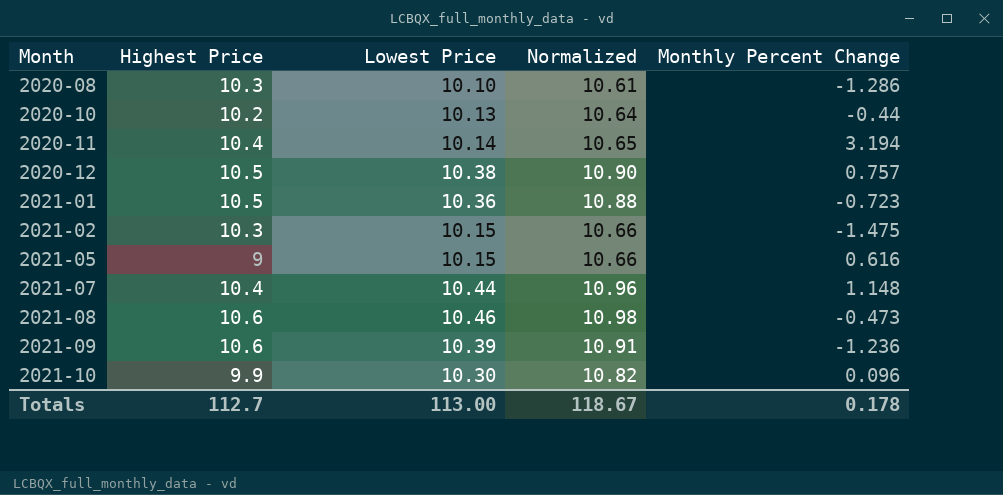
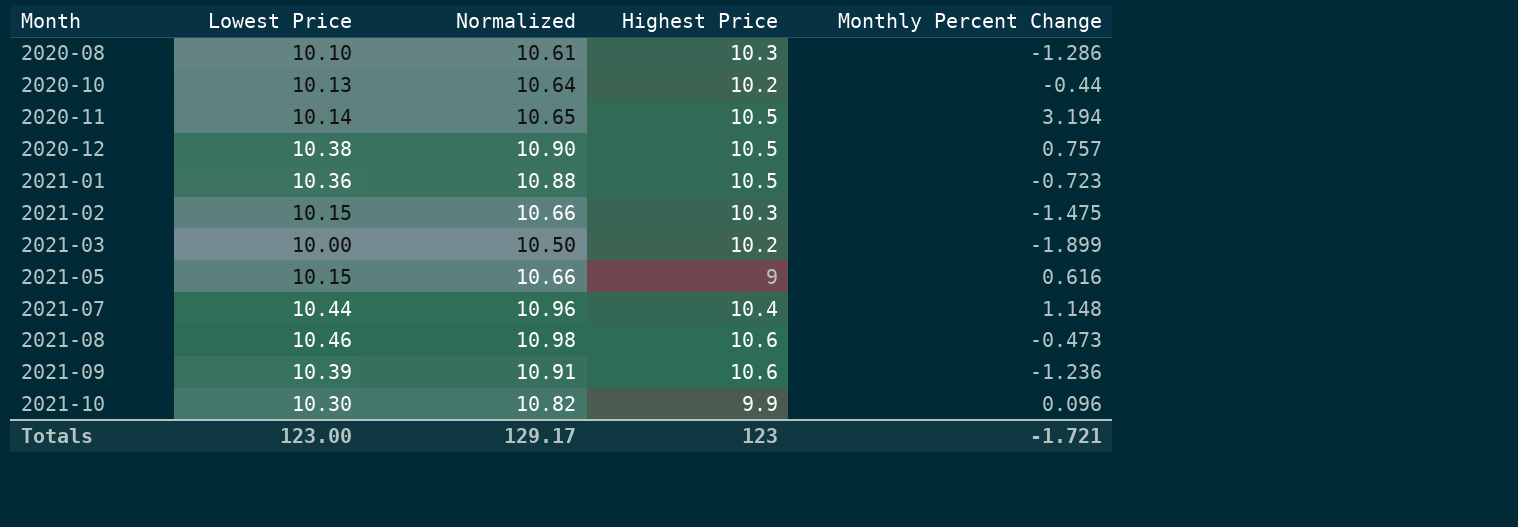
column Highest Price | position: 2 -> 4
2020-11 | Highest Price: 10.4 -> 10.5
row 2021-03: none -> 10.00 | 10.50 | 10.2 | -1.899
Totals | Lowest Price: 113.00 -> 123.00
Totals | Normalized: 118.67 -> 129.17
Totals | Highest Price: 112.7 -> 123
Totals | Monthly Percent Change: 0.178 -> -1.721

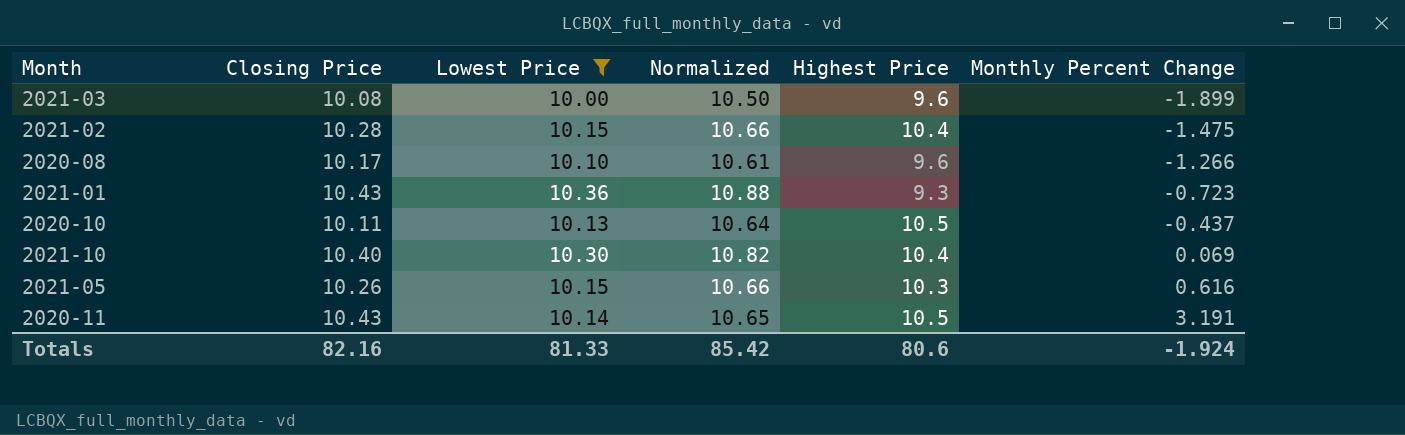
filter: none -> Lowest Price <= 10.36
row order: Month ascending -> Monthly Percent Change ascending
column Closing Price | position: none -> 2
2021-03 | Highest Price: 10.2 -> 9.6
2021-02 | Highest Price: 10.3 -> 10.4
2020-08 | Highest Price: 10.3 -> 9.6
2020-08 | Monthly Percent Change: -1.286 -> -1.266
2021-01 | Highest Price: 10.5 -> 9.3
2020-10 | Highest Price: 10.2 -> 10.5
2020-10 | Monthly Percent Change: -0.44 -> -0.437
2021-10 | Highest Price: 9.9 -> 10.4
2021-10 | Monthly Percent Change: 0.096 -> 0.069
2021-05 | Highest Price: 9 -> 10.3
2020-11 | Monthly Percent Change: 3.194 -> 3.191
Totals | Lowest Price: 123.00 -> 81.33
Totals | Normalized: 129.17 -> 85.42
Totals | Highest Price: 123 -> 80.6
Totals | Monthly Percent Change: -1.721 -> -1.924

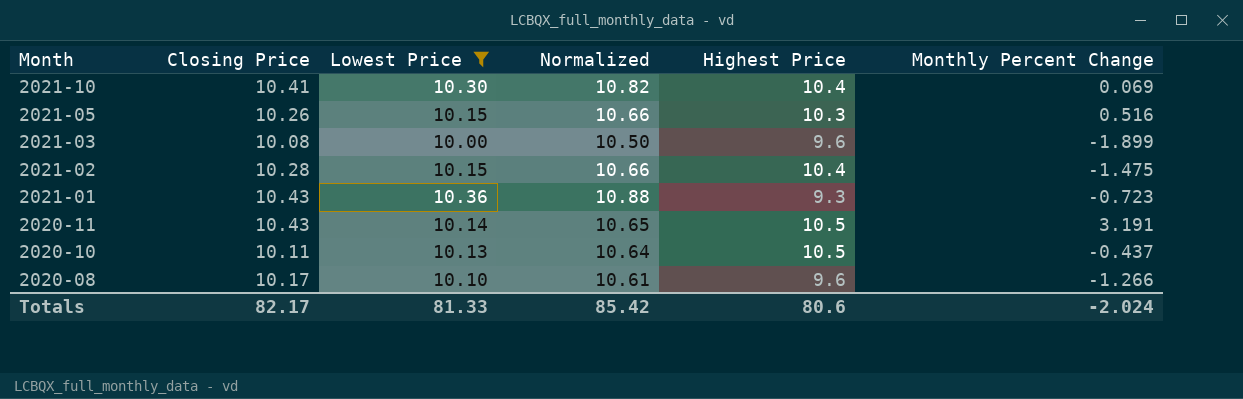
row order: Monthly Percent Change ascending -> Month descending
2021-10 | Closing Price: 10.40 -> 10.41
2021-05 | Monthly Percent Change: 0.616 -> 0.516
Totals | Closing Price: 82.16 -> 82.17
Totals | Monthly Percent Change: -1.924 -> -2.024

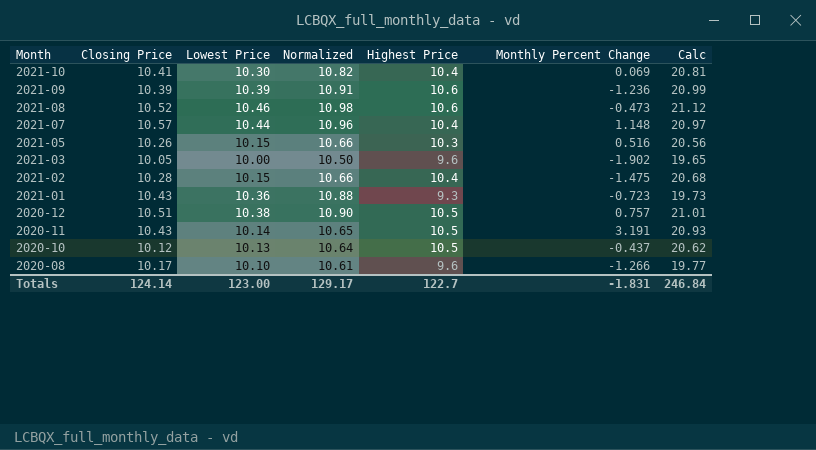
filter: Lowest Price <= 10.36 -> none
column Calc | formula: none -> [Closing Price] + [Highest Price]
2021-03 | Closing Price: 10.08 -> 10.05
2021-03 | Monthly Percent Change: -1.899 -> -1.902
2020-10 | Closing Price: 10.11 -> 10.12
Totals | Closing Price: 82.17 -> 124.14
Totals | Lowest Price: 81.33 -> 123.00
Totals | Normalized: 85.42 -> 129.17
Totals | Highest Price: 80.6 -> 122.7
Totals | Monthly Percent Change: -2.024 -> -1.831

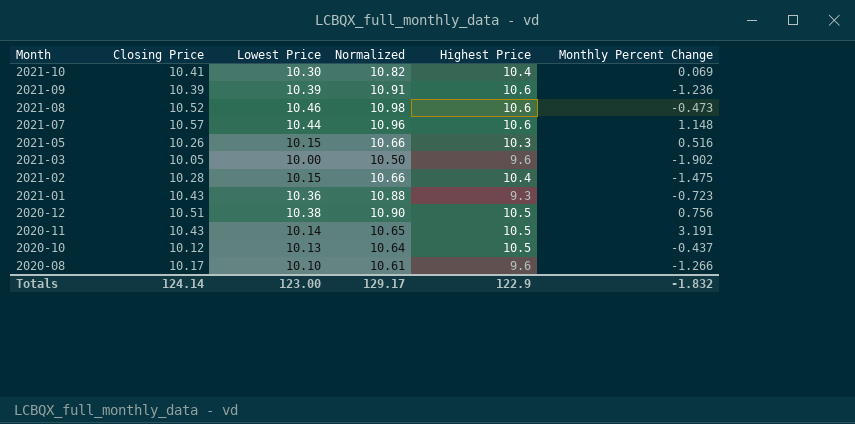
column Calc | formula: [Closing Price] + [Highest Price] -> none
2021-07 | Highest Price: 10.4 -> 10.6
2020-12 | Monthly Percent Change: 0.757 -> 0.756
Totals | Highest Price: 122.7 -> 122.9
Totals | Monthly Percent Change: -1.831 -> -1.832

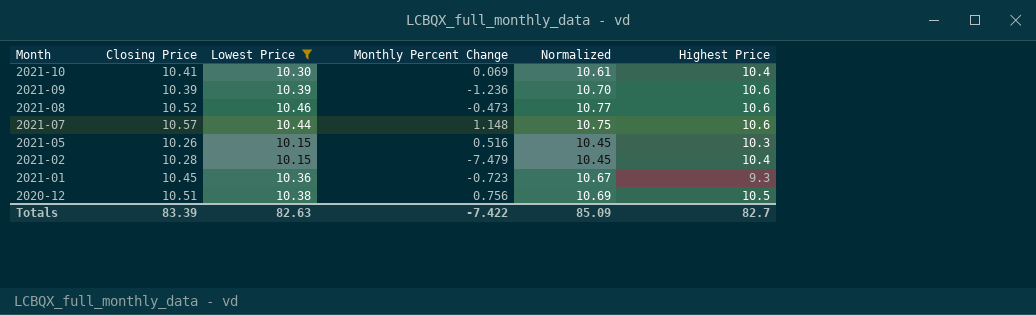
filter: none -> Lowest Price >= 10.15
column Monthly Percent Change | position: 6 -> 4
column Normalized | formula: [Lowest Price] * 1.05 -> [Lowest Price] * 1.03
2021-02 | Monthly Percent Change: -1.475 -> -7.479
2021-01 | Closing Price: 10.43 -> 10.45
Totals | Closing Price: 124.14 -> 83.39
Totals | Lowest Price: 123.00 -> 82.63
Totals | Monthly Percent Change: -1.832 -> -7.422
Totals | Normalized: 129.17 -> 85.09
Totals | Highest Price: 122.9 -> 82.7

